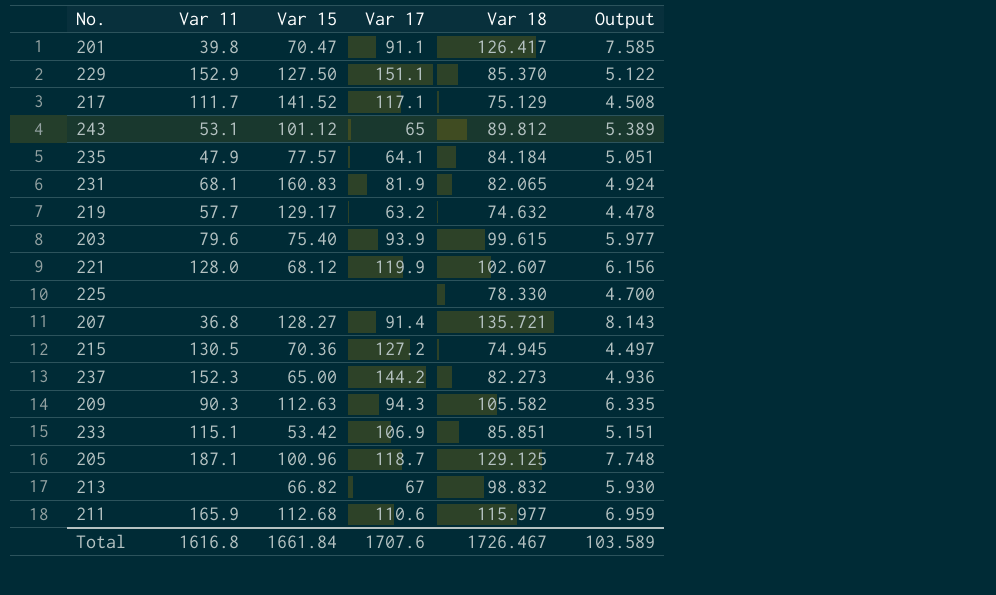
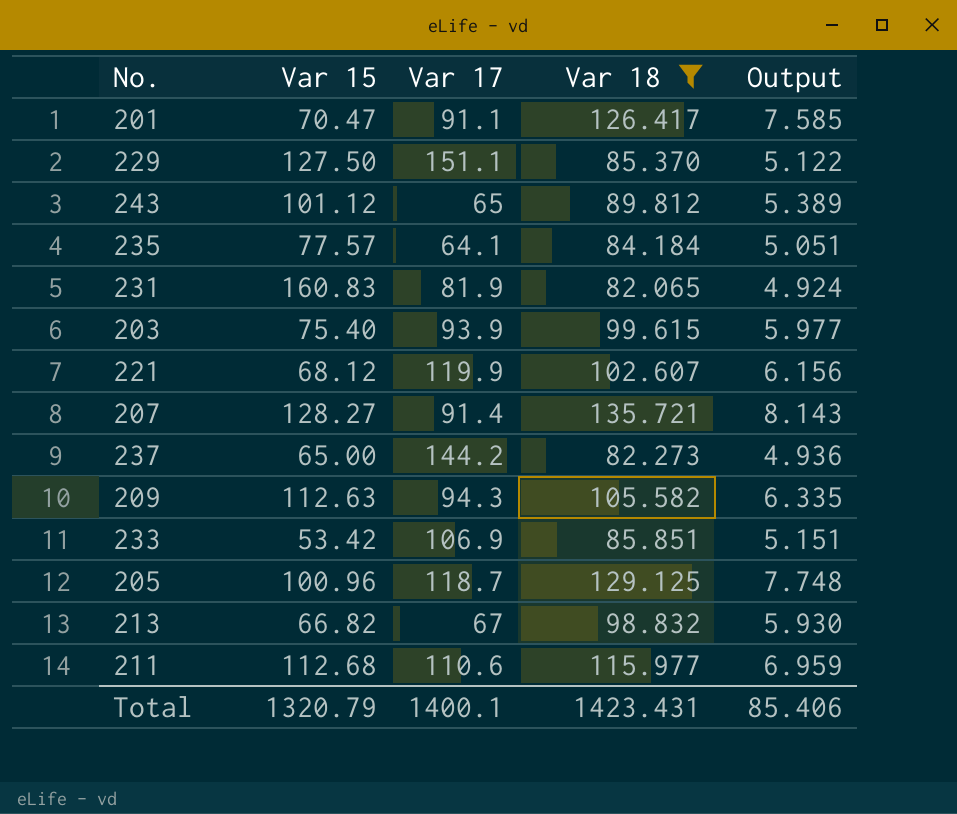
filter: none -> Var 18 >= 82.065
column Var 11 | position: 2 -> none
Total | Var 15: 1661.84 -> 1320.79
Total | Var 17: 1707.6 -> 1400.1
Total | Var 18: 1726.467 -> 1423.431
Total | Output: 103.589 -> 85.406

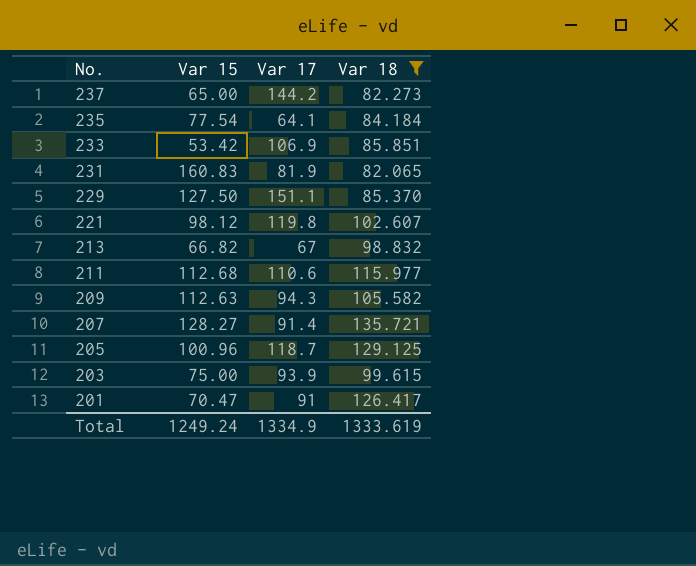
row order: none -> No. descending
column Output | formula: [Var 18] * 0.06 -> none
row 243: 101.12 | 65 | 89.812 | 5.389 -> none
235 | Var 15: 77.57 -> 77.54
221 | Var 15: 68.12 -> 98.12
221 | Var 17: 119.9 -> 119.8
203 | Var 15: 75.40 -> 75.00
201 | Var 17: 91.1 -> 91
Total | Var 15: 1320.79 -> 1249.24
Total | Var 17: 1400.1 -> 1334.9
Total | Var 18: 1423.431 -> 1333.619

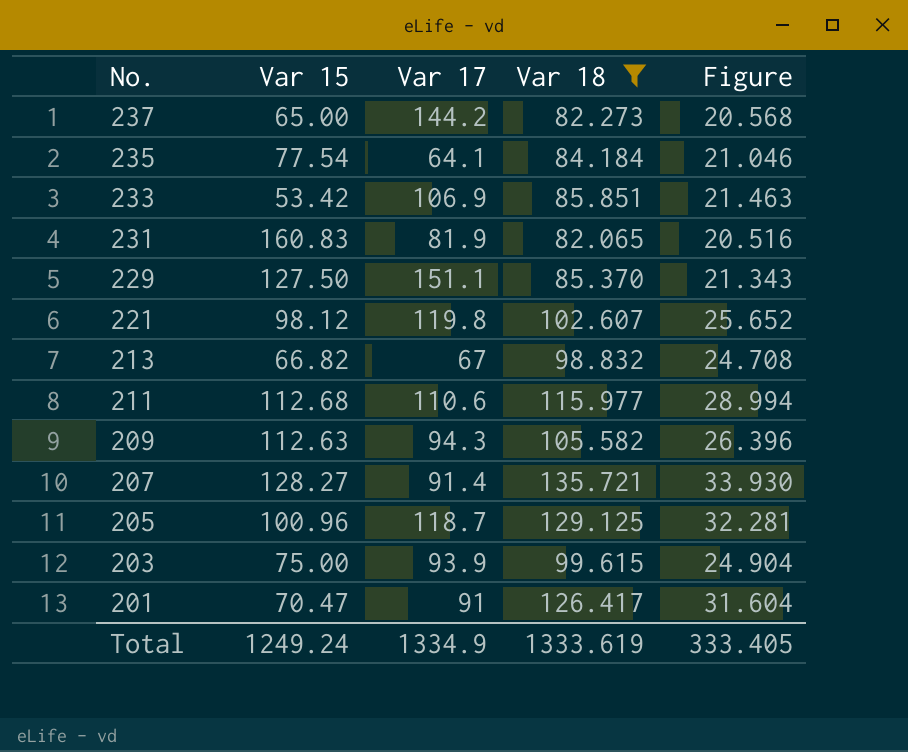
column Figure | formula: none -> [Var 18] * 0.25

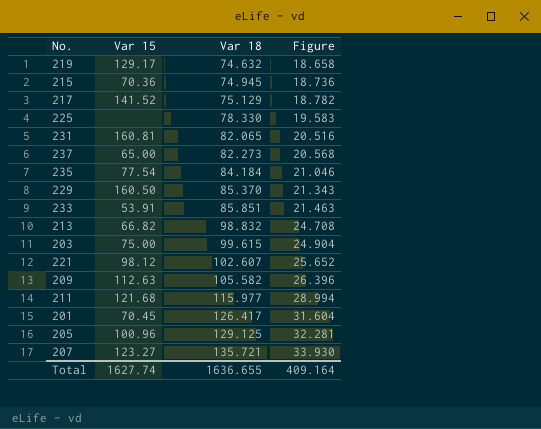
filter: Var 18 >= 82.065 -> none
row order: No. descending -> Var 18 ascending
column Var 17 | position: 3 -> none
231 | Var 15: 160.83 -> 160.81
229 | Var 15: 127.50 -> 160.50
233 | Var 15: 53.42 -> 53.91
211 | Var 15: 112.68 -> 121.68
201 | Var 15: 70.47 -> 70.45
207 | Var 15: 128.27 -> 123.27
Total | Var 15: 1249.24 -> 1627.74
Total | Var 18: 1333.619 -> 1636.655
Total | Figure: 333.405 -> 409.164

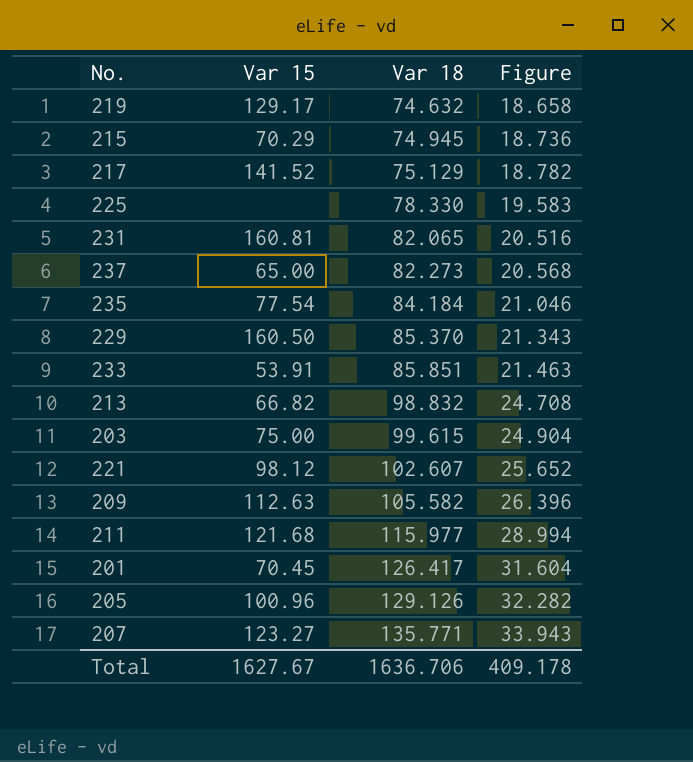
215 | Var 15: 70.36 -> 70.29
205 | Var 18: 129.125 -> 129.126
205 | Figure: 32.281 -> 32.282
207 | Var 18: 135.721 -> 135.771
207 | Figure: 33.930 -> 33.943
Total | Var 15: 1627.74 -> 1627.67
Total | Var 18: 1636.655 -> 1636.706
Total | Figure: 409.164 -> 409.178

